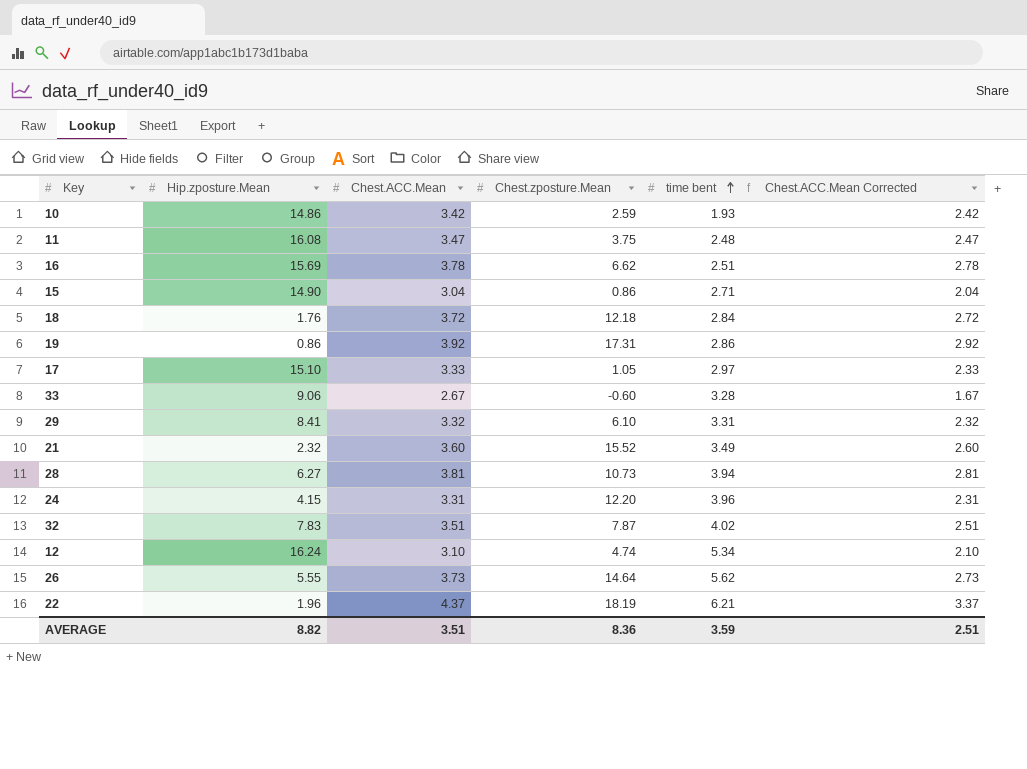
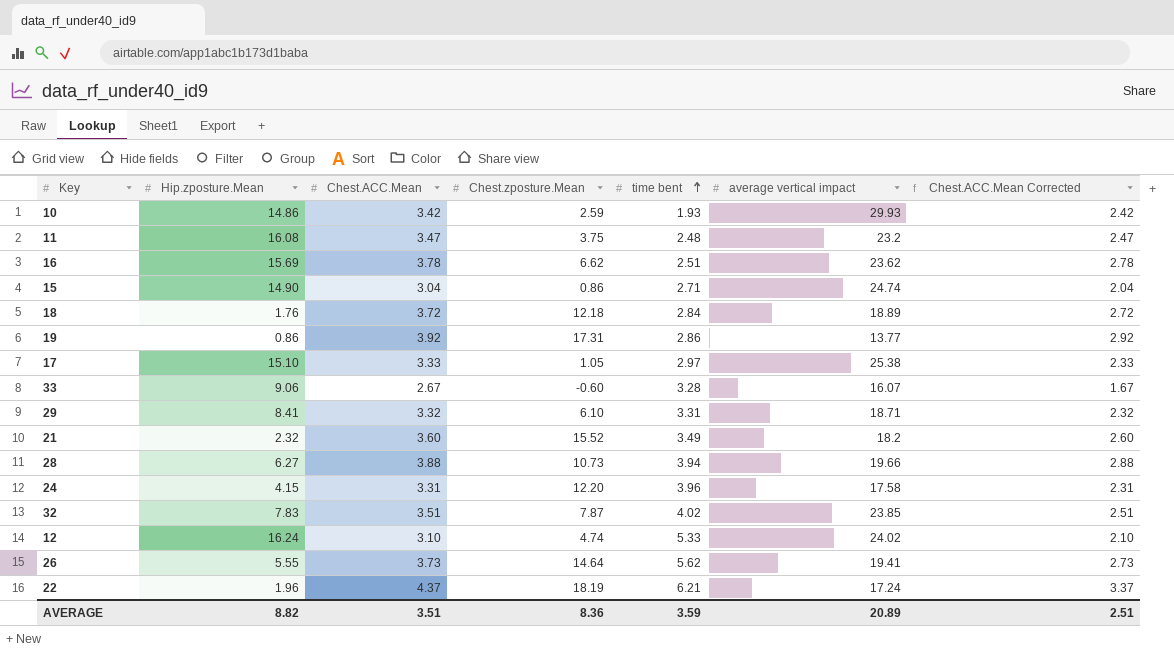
column average vertical impact | position: none -> 6
28 | Chest.ACC.Mean: 3.81 -> 3.88
28 | Chest.ACC.Mean Corrected: 2.81 -> 2.88
12 | time bent: 5.34 -> 5.33

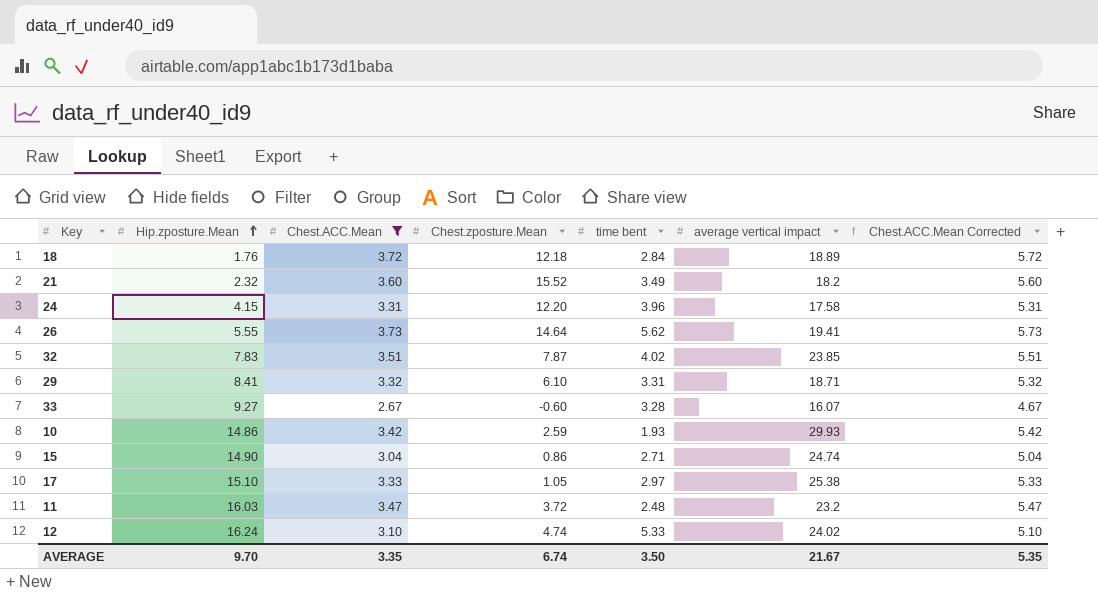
filter: none -> Chest.ACC.Mean <= 3.73
row order: time bent ascending -> Hip.zposture.Mean ascending
column Chest.ACC.Mean Corrected | formula: [Chest.ACC.Mean] - 1 -> [Chest.ACC.Mean] + 2
33 | Hip.zposture.Mean: 9.06 -> 9.27
11 | Hip.zposture.Mean: 16.08 -> 16.03
11 | Chest.zposture.Mean: 3.75 -> 3.72
AVERAGE | Hip.zposture.Mean: 8.82 -> 9.70
AVERAGE | Chest.ACC.Mean: 3.51 -> 3.35
AVERAGE | Chest.zposture.Mean: 8.36 -> 6.74
AVERAGE | time bent: 3.59 -> 3.50
AVERAGE | average vertical impact: 20.89 -> 21.67
AVERAGE | Chest.ACC.Mean Corrected: 2.51 -> 5.35

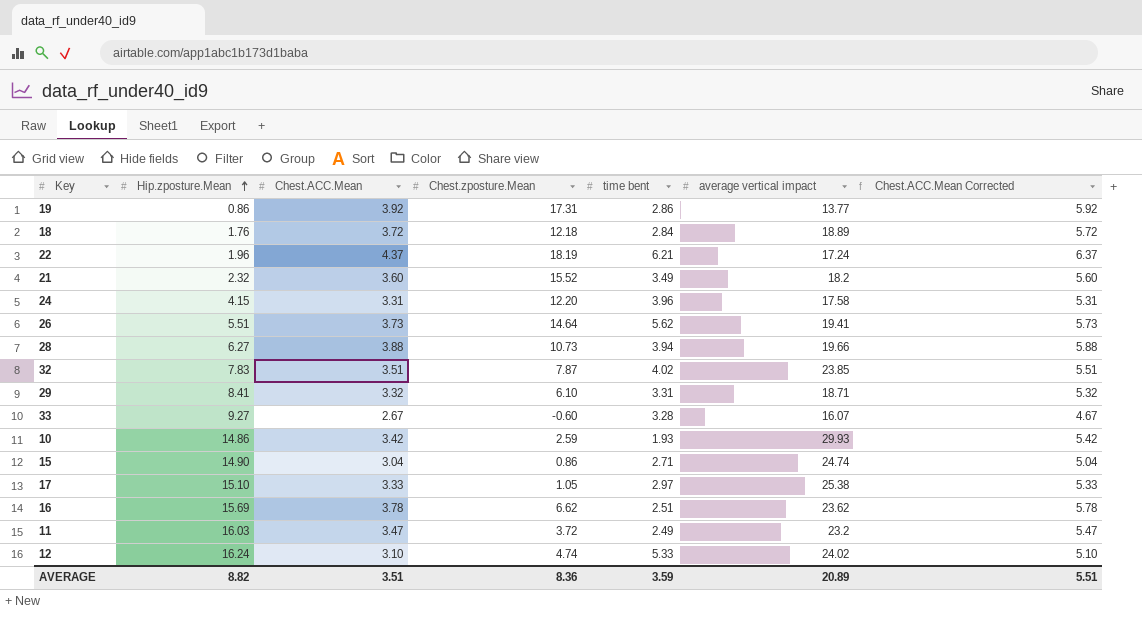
filter: Chest.ACC.Mean <= 3.73 -> none
26 | Hip.zposture.Mean: 5.55 -> 5.51
11 | time bent: 2.48 -> 2.49
AVERAGE | Hip.zposture.Mean: 9.70 -> 8.82
AVERAGE | Chest.ACC.Mean: 3.35 -> 3.51
AVERAGE | Chest.zposture.Mean: 6.74 -> 8.36
AVERAGE | time bent: 3.50 -> 3.59
AVERAGE | average vertical impact: 21.67 -> 20.89
AVERAGE | Chest.ACC.Mean Corrected: 5.35 -> 5.51

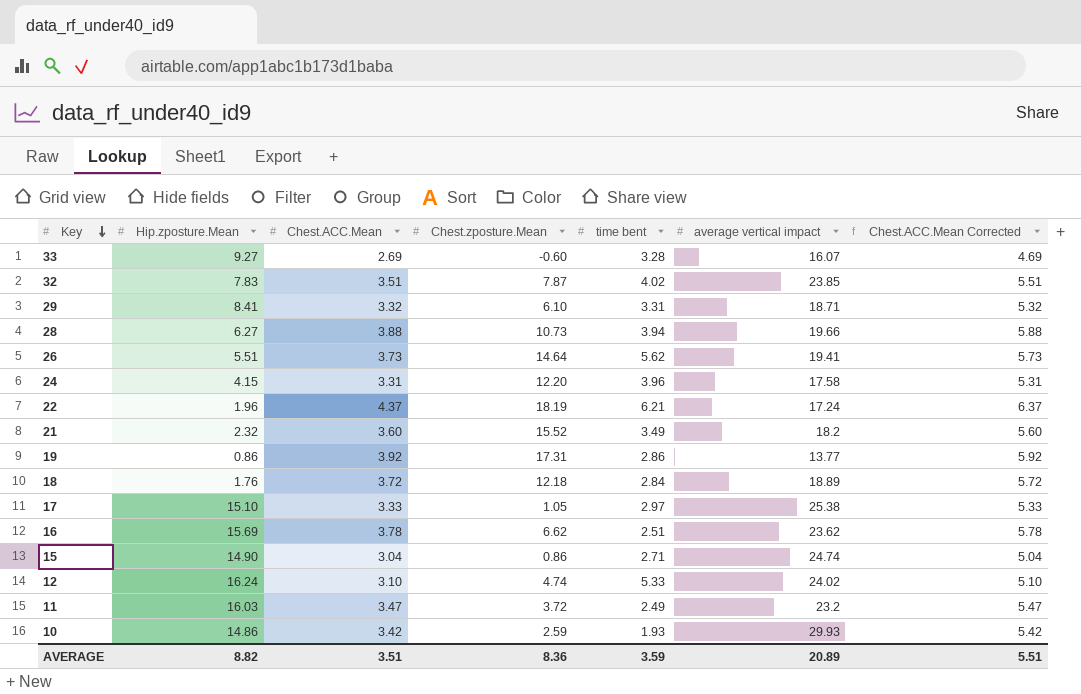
row order: Hip.zposture.Mean ascending -> Key descending
33 | Chest.ACC.Mean: 2.67 -> 2.69
33 | Chest.ACC.Mean Corrected: 4.67 -> 4.69

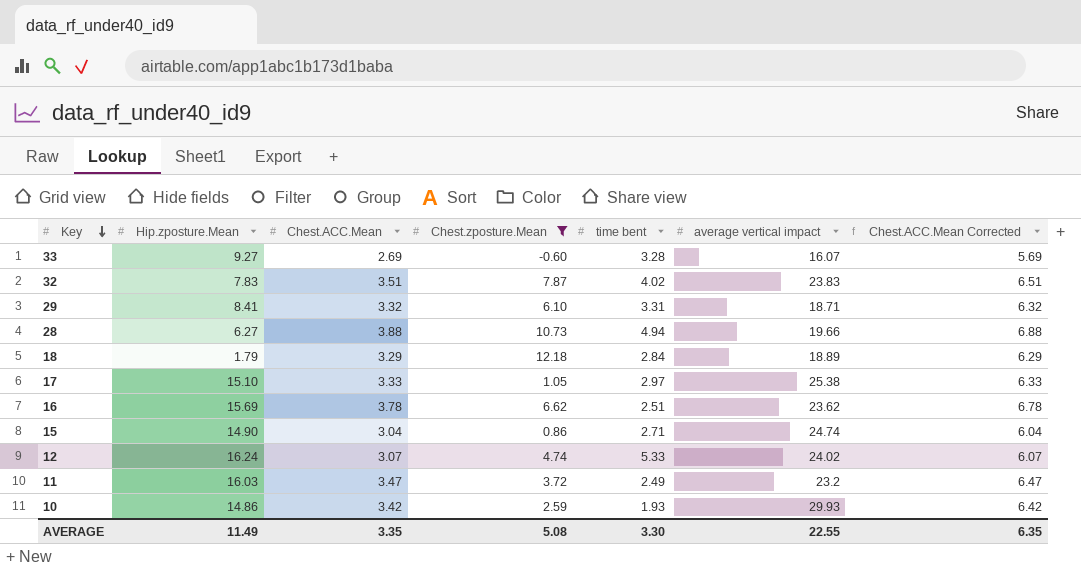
filter: none -> Chest.zposture.Mean <= 12.18
column Chest.ACC.Mean Corrected | formula: [Chest.ACC.Mean] + 2 -> [Chest.ACC.Mean] + 3
32 | average vertical impact: 23.85 -> 23.83
28 | time bent: 3.94 -> 4.94
18 | Hip.zposture.Mean: 1.76 -> 1.79
18 | Chest.ACC.Mean: 3.72 -> 3.29
12 | Chest.ACC.Mean: 3.10 -> 3.07
AVERAGE | Hip.zposture.Mean: 8.82 -> 11.49
AVERAGE | Chest.ACC.Mean: 3.51 -> 3.35
AVERAGE | Chest.zposture.Mean: 8.36 -> 5.08
AVERAGE | time bent: 3.59 -> 3.30
AVERAGE | average vertical impact: 20.89 -> 22.55
AVERAGE | Chest.ACC.Mean Corrected: 5.51 -> 6.35

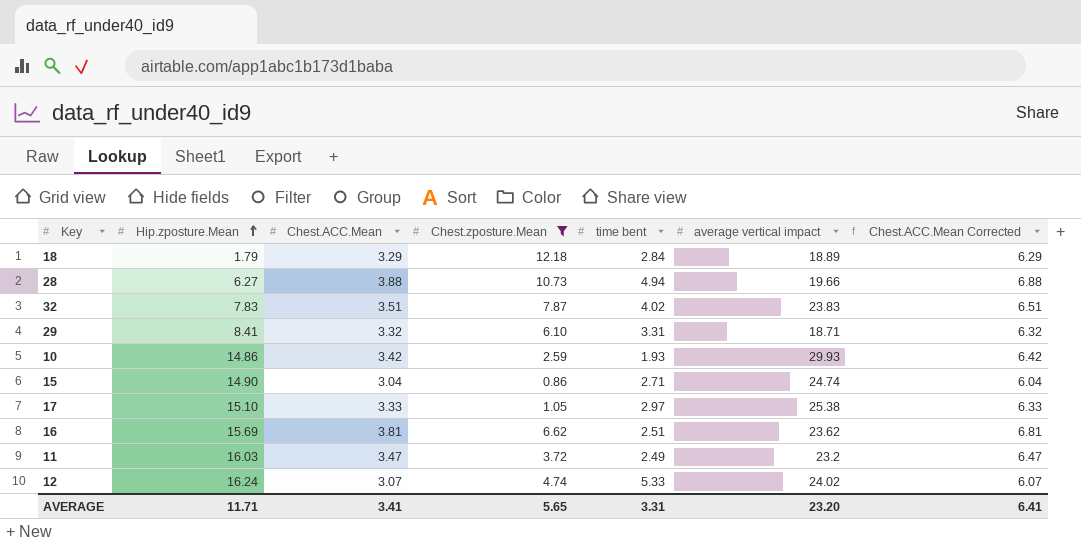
row order: Key descending -> Hip.zposture.Mean ascending
row 33: 9.27 | 2.69 | -0.60 | 3.28 | 16.07 | 5.69 -> none
16 | Chest.ACC.Mean: 3.78 -> 3.81
16 | Chest.ACC.Mean Corrected: 6.78 -> 6.81
AVERAGE | Hip.zposture.Mean: 11.49 -> 11.71
AVERAGE | Chest.ACC.Mean: 3.35 -> 3.41
AVERAGE | Chest.zposture.Mean: 5.08 -> 5.65
AVERAGE | time bent: 3.30 -> 3.31
AVERAGE | average vertical impact: 22.55 -> 23.20
AVERAGE | Chest.ACC.Mean Corrected: 6.35 -> 6.41

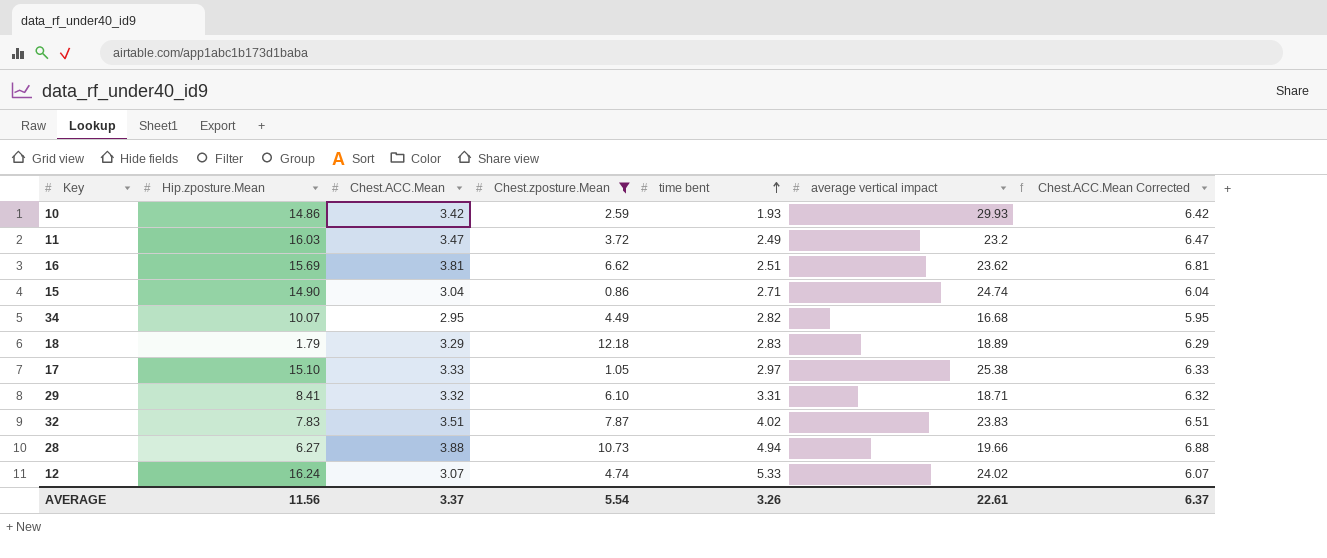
row order: Hip.zposture.Mean ascending -> time bent ascending
row 34: none -> 10.07 | 2.95 | 4.49 | 2.82 | 16.68 | 5.95
18 | time bent: 2.84 -> 2.83
AVERAGE | Hip.zposture.Mean: 11.71 -> 11.56
AVERAGE | Chest.ACC.Mean: 3.41 -> 3.37
AVERAGE | Chest.zposture.Mean: 5.65 -> 5.54
AVERAGE | time bent: 3.31 -> 3.26
AVERAGE | average vertical impact: 23.20 -> 22.61
AVERAGE | Chest.ACC.Mean Corrected: 6.41 -> 6.37

